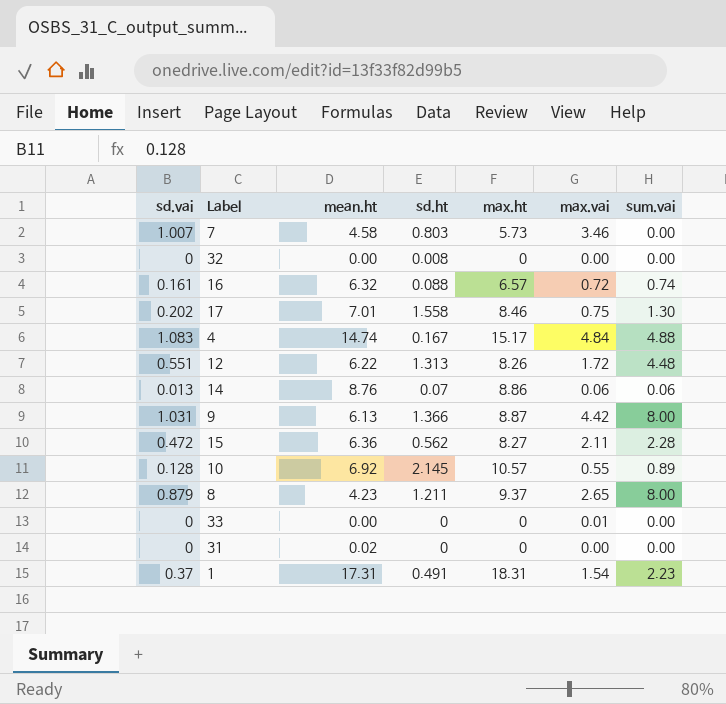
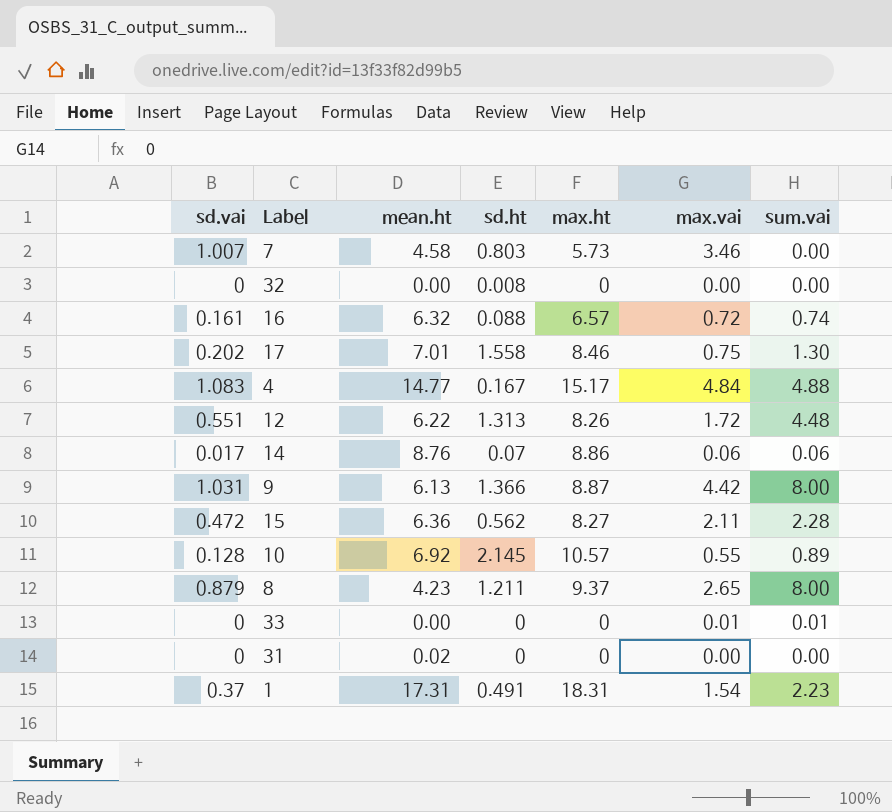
4 | mean.ht: 14.74 -> 14.77
14 | sd.vai: 0.013 -> 0.017
33 | sum.vai: 0.00 -> 0.01

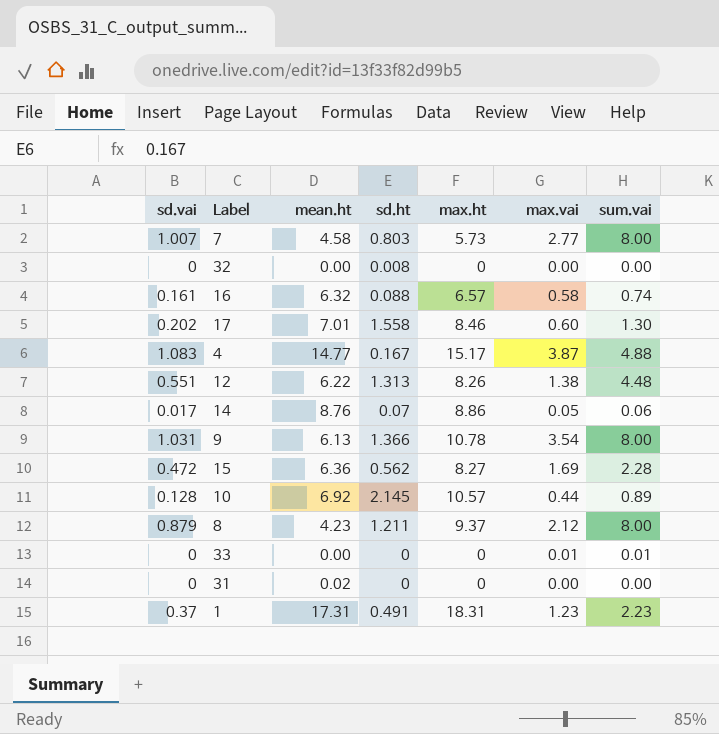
7 | max.vai: 3.46 -> 2.77
7 | sum.vai: 0.00 -> 8.00
16 | max.vai: 0.72 -> 0.58
17 | max.vai: 0.75 -> 0.60
4 | max.vai: 4.84 -> 3.87
12 | max.vai: 1.72 -> 1.38
14 | max.vai: 0.06 -> 0.05
9 | max.ht: 8.87 -> 10.78
9 | max.vai: 4.42 -> 3.54
15 | max.vai: 2.11 -> 1.69
10 | max.vai: 0.55 -> 0.44
8 | max.vai: 2.65 -> 2.12
1 | max.vai: 1.54 -> 1.23

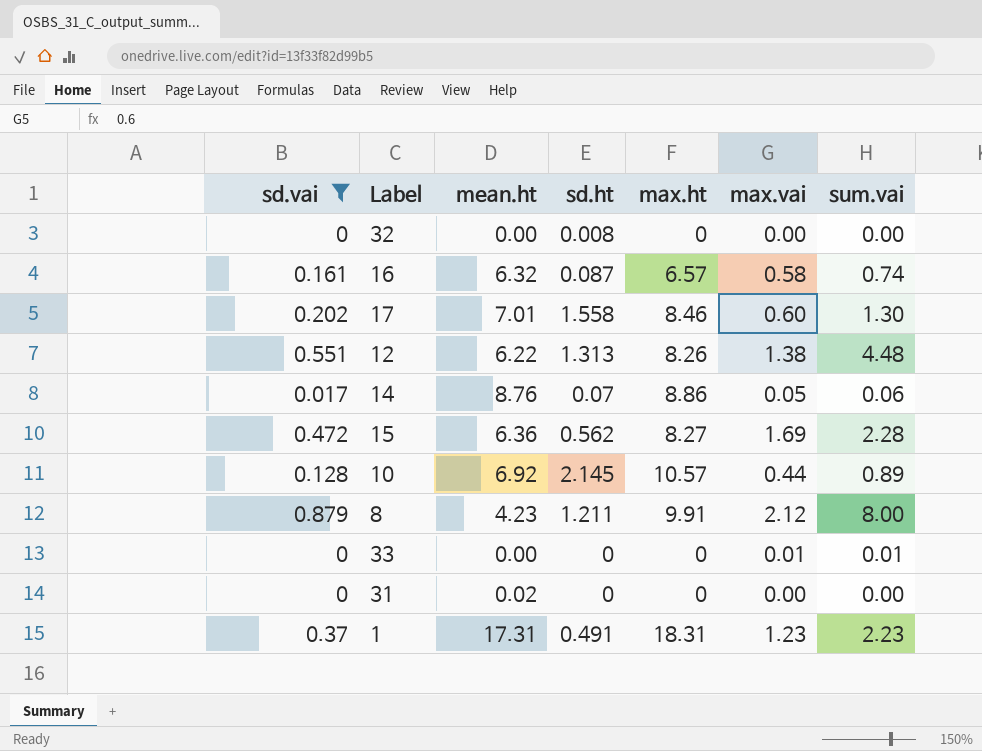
filter: none -> sd.vai <= 0.879
16 | sd.ht: 0.088 -> 0.087
8 | max.ht: 9.37 -> 9.91

